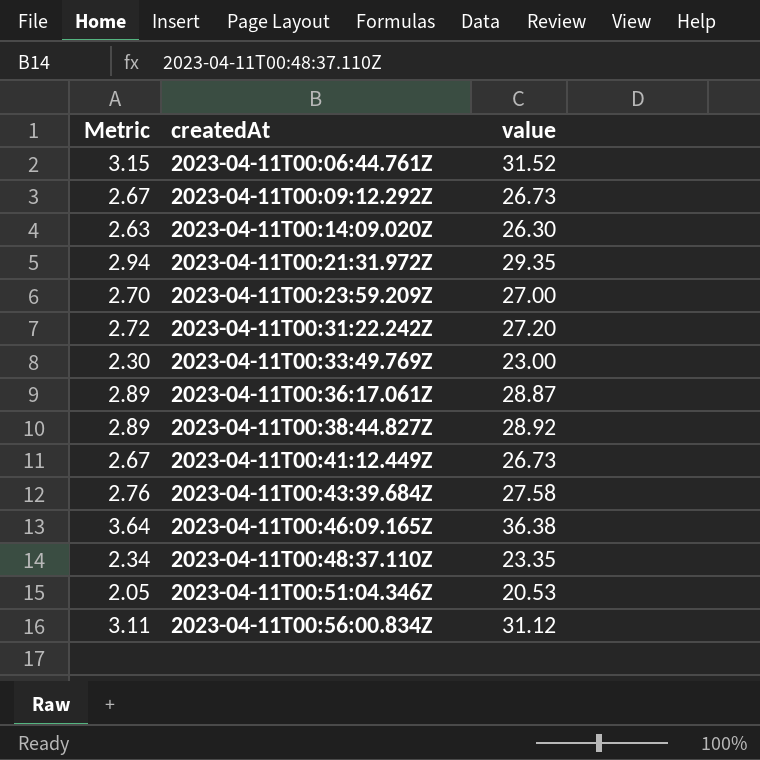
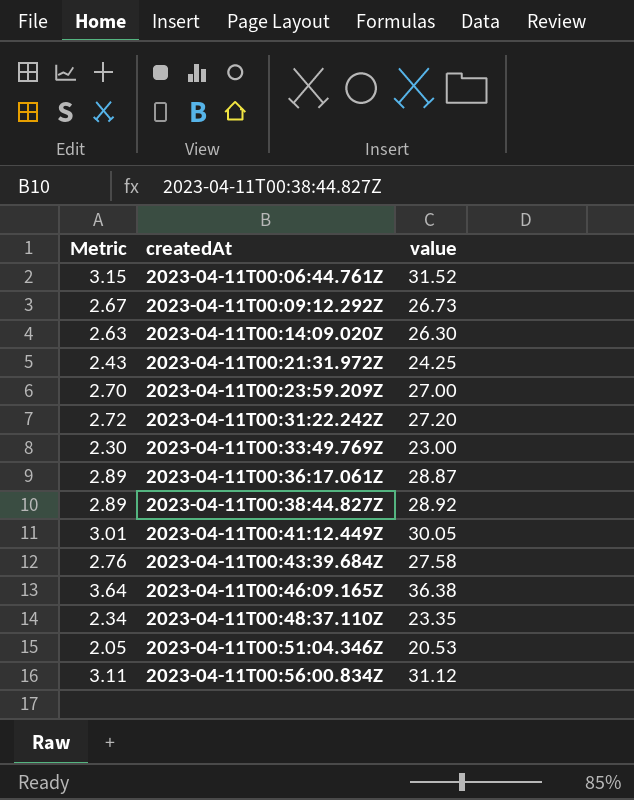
2023-04-11T00:21:31.972Z | Metric: 2.94 -> 2.43
2023-04-11T00:21:31.972Z | value: 29.35 -> 24.25
2023-04-11T00:41:12.449Z | Metric: 2.67 -> 3.01
2023-04-11T00:41:12.449Z | value: 26.73 -> 30.05

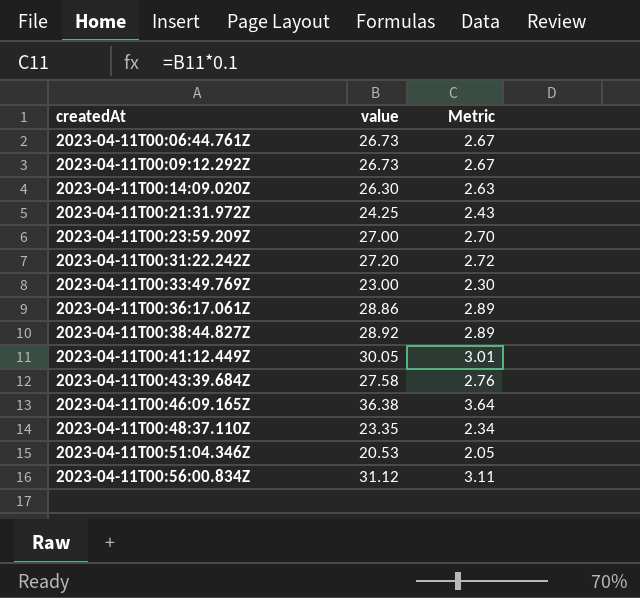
column Metric | position: 1 -> 3
2023-04-11T00:06:44.761Z | value: 31.52 -> 26.73
2023-04-11T00:06:44.761Z | Metric: 3.15 -> 2.67
2023-04-11T00:36:17.061Z | value: 28.87 -> 28.86

